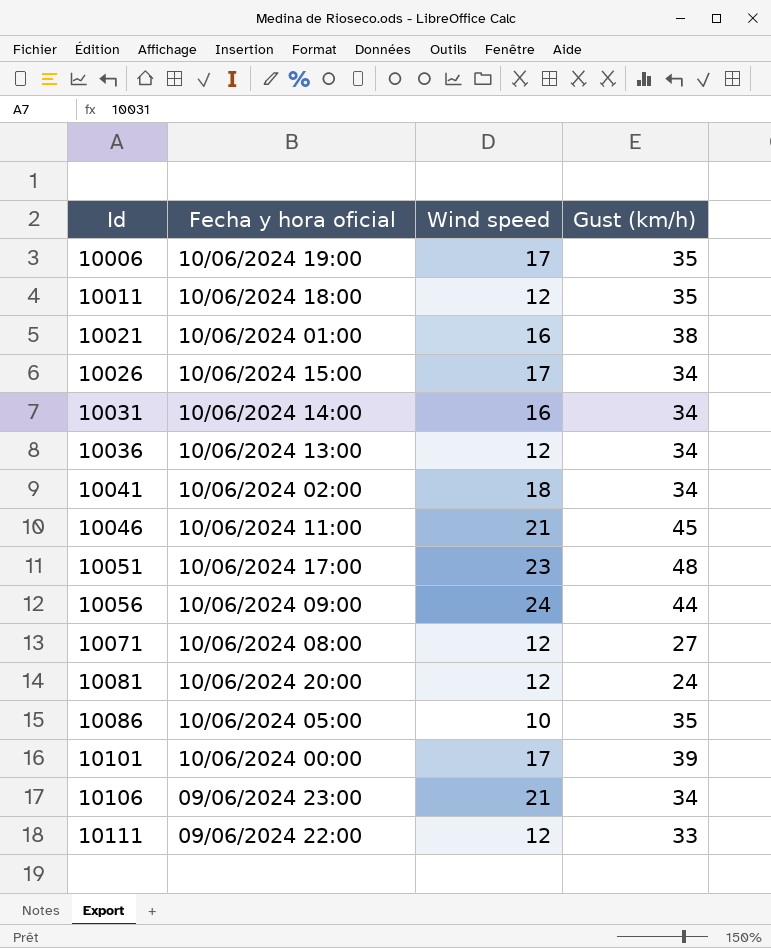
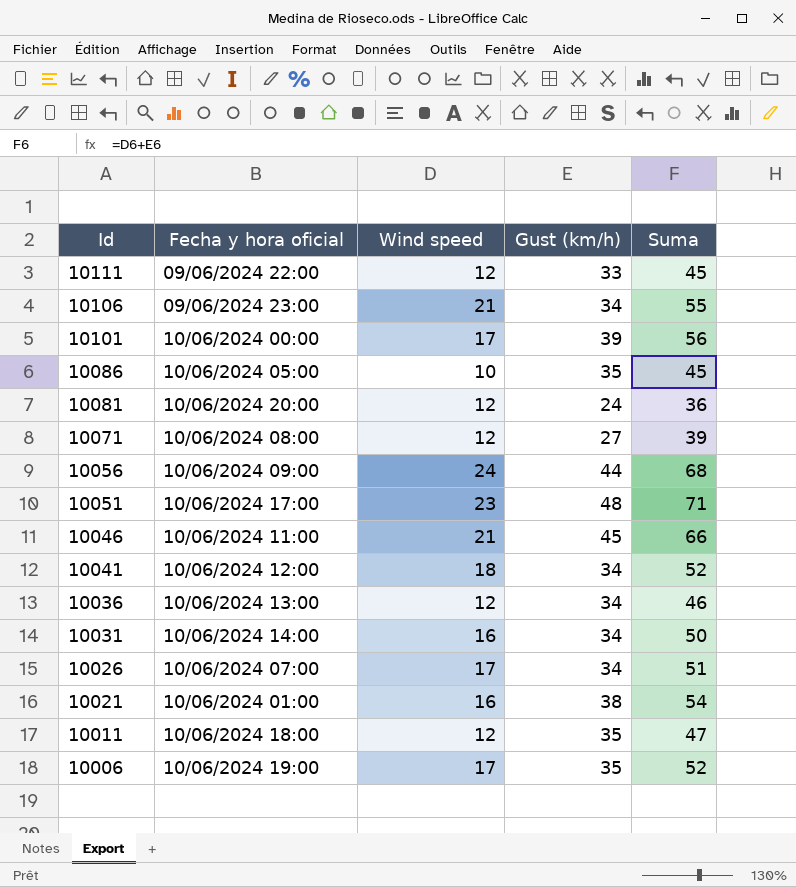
row order: Id ascending -> Id descending
column Suma | formula: none -> [Wind speed] + [Gust (km/h)]
10041 | Fecha y hora oficial: 10/06/2024 02:00 -> 10/06/2024 12:00
10026 | Fecha y hora oficial: 10/06/2024 15:00 -> 10/06/2024 07:00

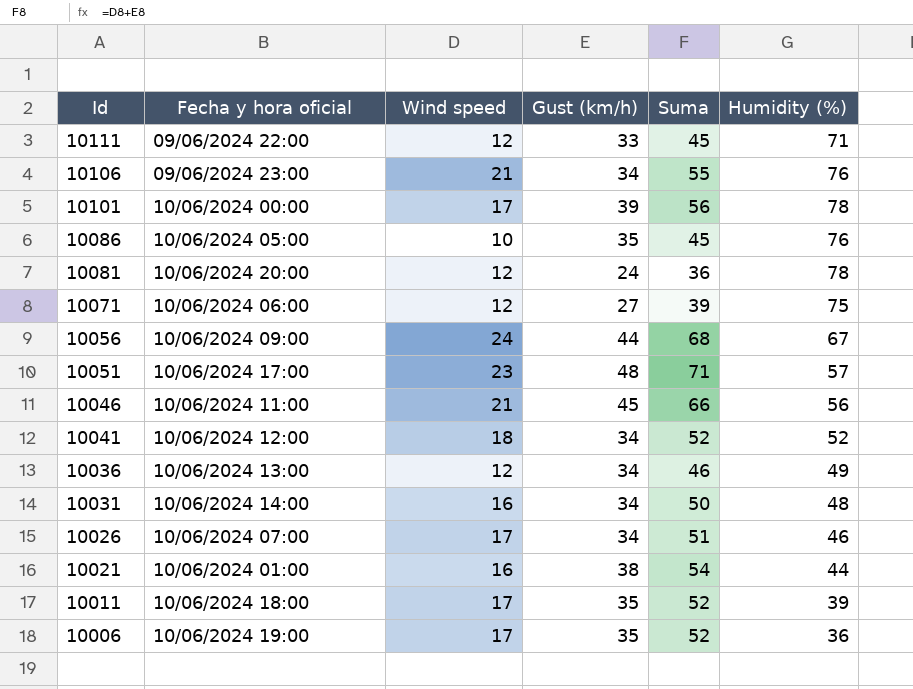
column Humidity (%) | position: none -> 6
10071 | Fecha y hora oficial: 10/06/2024 08:00 -> 10/06/2024 06:00
10011 | Wind speed: 12 -> 17
10011 | Suma: 47 -> 52

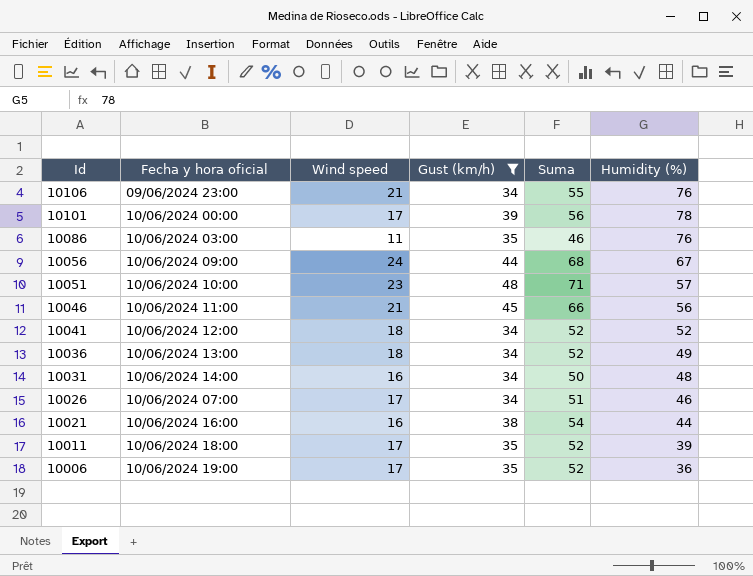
filter: none -> Gust (km/h) >= 34
10086 | Fecha y hora oficial: 10/06/2024 05:00 -> 10/06/2024 03:00
10086 | Wind speed: 10 -> 11
10086 | Suma: 45 -> 46
10051 | Fecha y hora oficial: 10/06/2024 17:00 -> 10/06/2024 10:00
10036 | Wind speed: 12 -> 18
10036 | Suma: 46 -> 52
10021 | Fecha y hora oficial: 10/06/2024 01:00 -> 10/06/2024 16:00

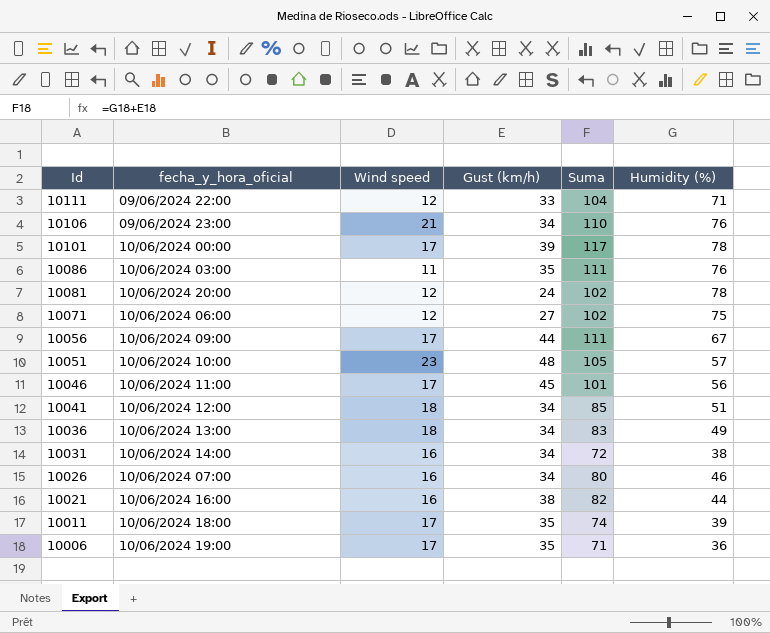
filter: Gust (km/h) >= 34 -> none
column name: Fecha y hora oficial -> fecha_y_hora_oficial
column Suma | formula: [Wind speed] + [Gust (km/h)] -> [Gust (km/h)] + [Humidity (%)]
10056 | Wind speed: 24 -> 17
10046 | Wind speed: 21 -> 17
10041 | Humidity (%): 52 -> 51
10031 | Humidity (%): 48 -> 38
10026 | Wind speed: 17 -> 16

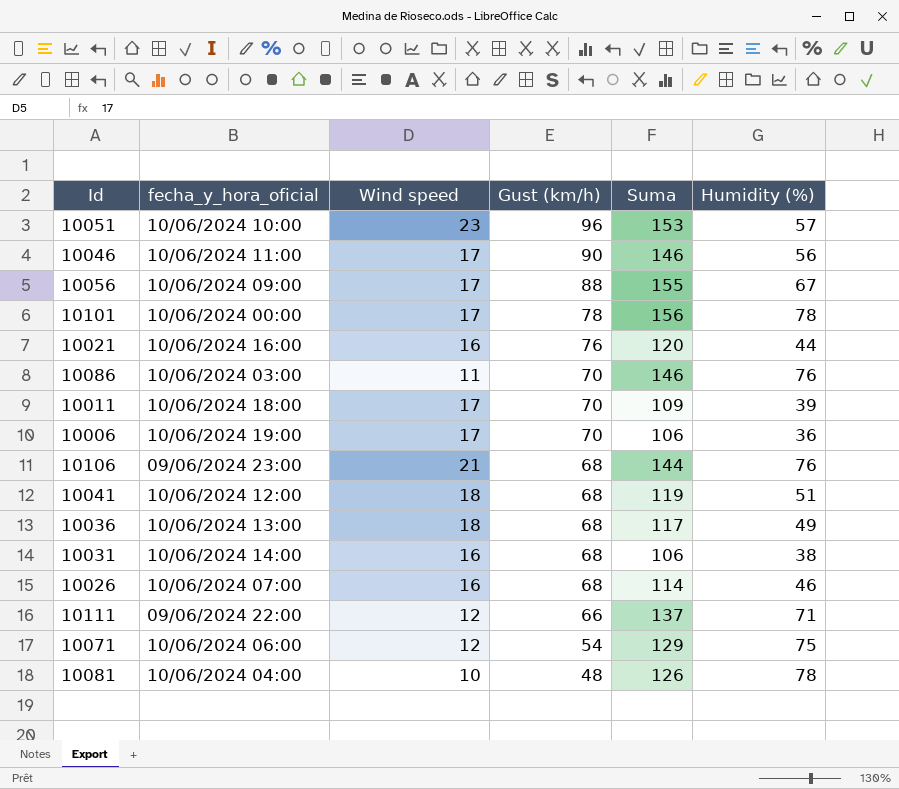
row order: Id descending -> Gust (km/h) descending
10051 | Gust (km/h): 48 -> 96
10051 | Suma: 105 -> 153
10046 | Gust (km/h): 45 -> 90
10046 | Suma: 101 -> 146
10056 | Gust (km/h): 44 -> 88
10056 | Suma: 111 -> 155
10101 | Gust (km/h): 39 -> 78
10101 | Suma: 117 -> 156
10021 | Gust (km/h): 38 -> 76
10021 | Suma: 82 -> 120
10086 | Gust (km/h): 35 -> 70
10086 | Suma: 111 -> 146
10011 | Gust (km/h): 35 -> 70
10011 | Suma: 74 -> 109
10006 | Gust (km/h): 35 -> 70
10006 | Suma: 71 -> 106
10106 | Gust (km/h): 34 -> 68
10106 | Suma: 110 -> 144
10041 | Gust (km/h): 34 -> 68
10041 | Suma: 85 -> 119
10036 | Gust (km/h): 34 -> 68
10036 | Suma: 83 -> 117
10031 | Gust (km/h): 34 -> 68
10031 | Suma: 72 -> 106
10026 | Gust (km/h): 34 -> 68
10026 | Suma: 80 -> 114
10111 | Gust (km/h): 33 -> 66
10111 | Suma: 104 -> 137
10071 | Gust (km/h): 27 -> 54
10071 | Suma: 102 -> 129
10081 | fecha_y_hora_oficial: 10/06/2024 20:00 -> 10/06/2024 04:00
10081 | Wind speed: 12 -> 10
10081 | Gust (km/h): 24 -> 48
10081 | Suma: 102 -> 126

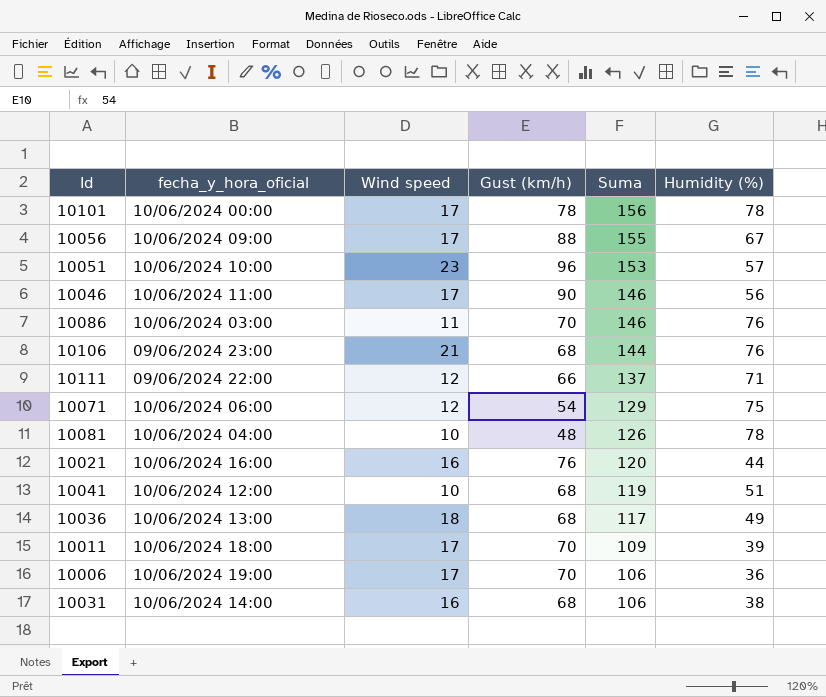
row order: Gust (km/h) descending -> Suma descending
row 10026: 10/06/2024 07:00 | 16 | 68 | 114 | 46 -> none
10041 | Wind speed: 18 -> 10

